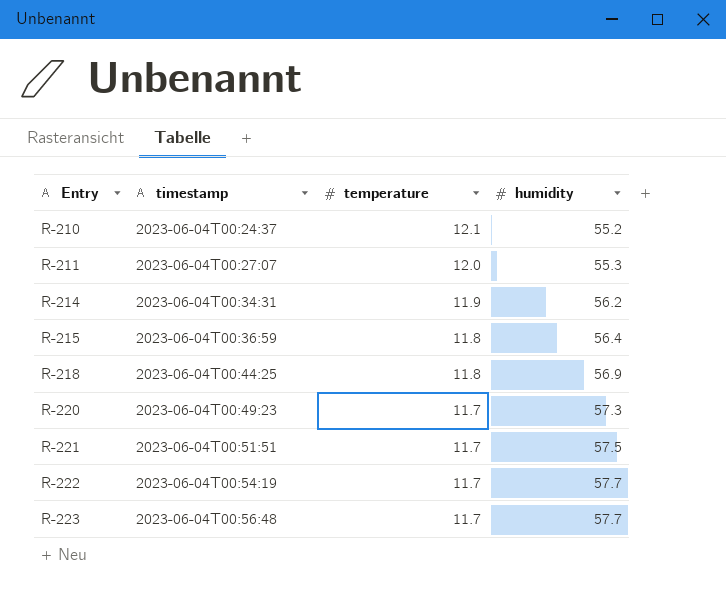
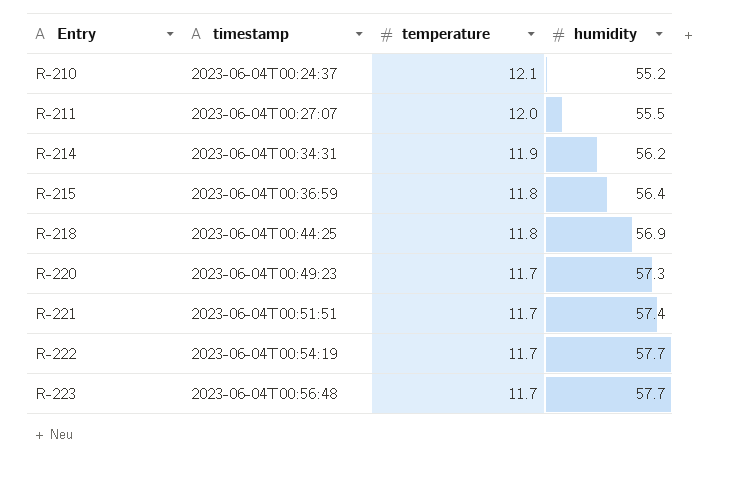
R-211 | humidity: 55.3 -> 55.5
R-221 | humidity: 57.5 -> 57.4

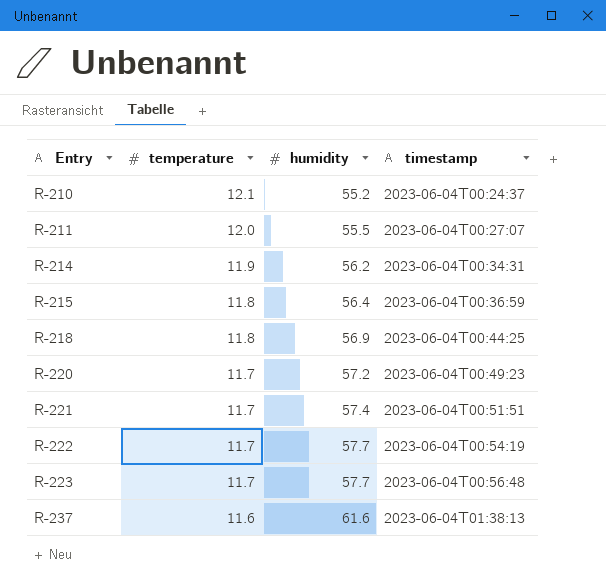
column timestamp | position: 2 -> 4
R-220 | humidity: 57.3 -> 57.2
row R-237: none -> 11.6 | 61.6 | 2023-06-04T01:38:13

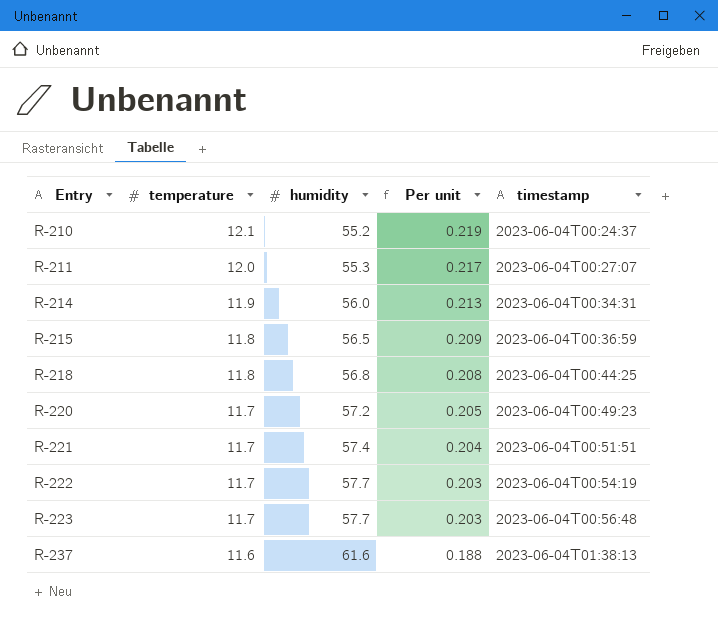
column Per unit | formula: none -> [temperature] / [humidity]
R-211 | humidity: 55.5 -> 55.3
R-214 | humidity: 56.2 -> 56.0
R-215 | humidity: 56.4 -> 56.5
R-218 | humidity: 56.9 -> 56.8

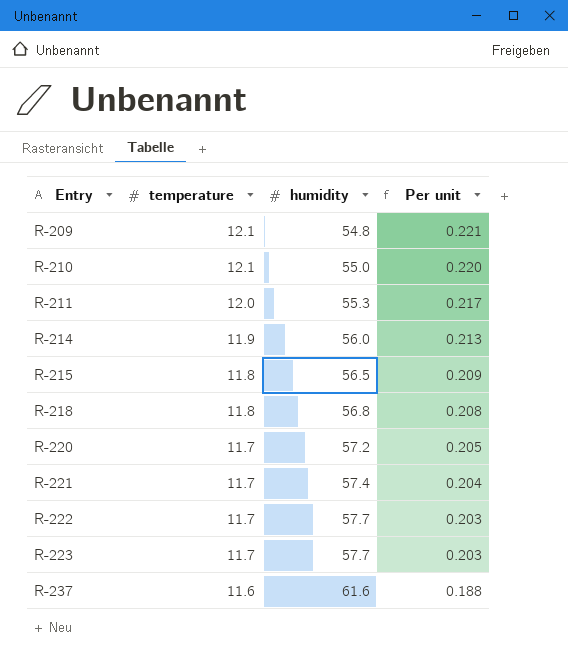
column timestamp | position: 5 -> none
row R-209: none -> 12.1 | 54.8 | 0.221
R-210 | humidity: 55.2 -> 55.0
R-210 | Per unit: 0.219 -> 0.220

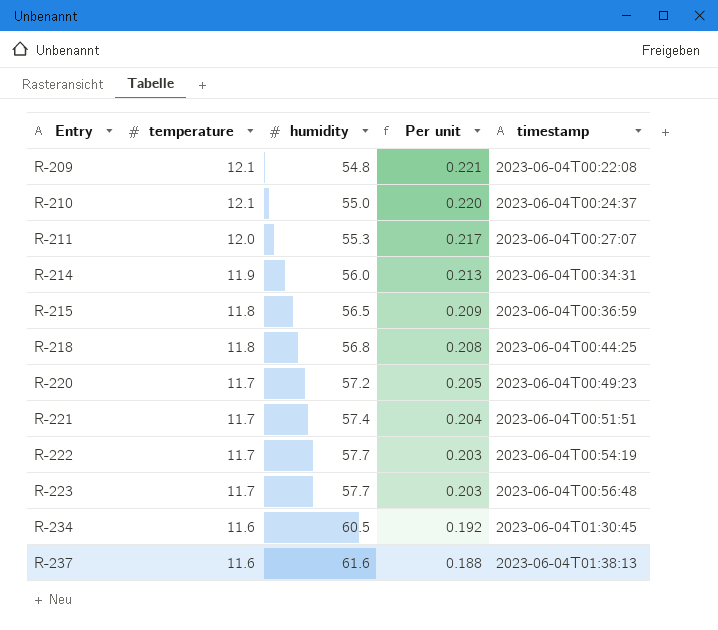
column timestamp | position: none -> 5
row R-234: none -> 11.6 | 60.5 | 0.192 | 2023-06-04T01:30:45

